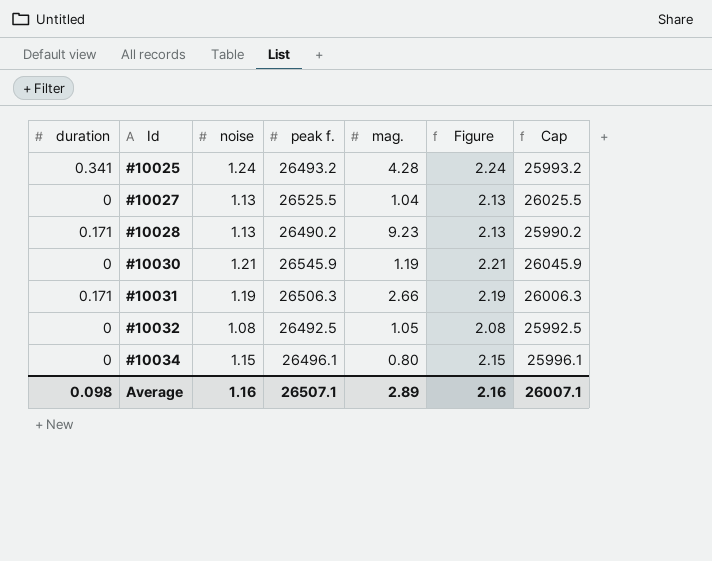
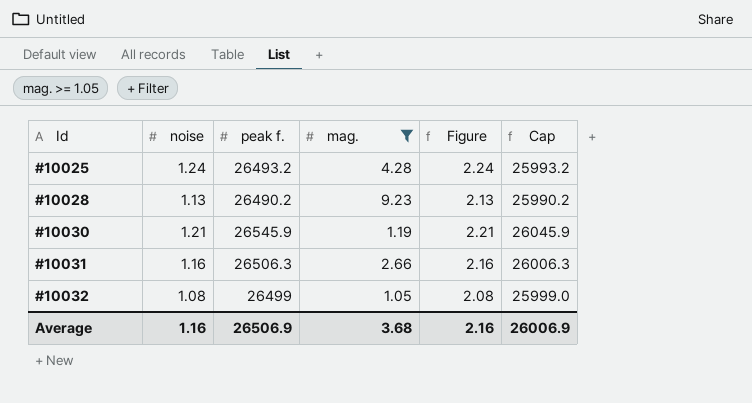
filter: none -> mag. >= 1.05
column duration | position: 1 -> none
#10031 | noise: 1.19 -> 1.16
#10031 | Figure: 2.19 -> 2.16
#10032 | peak f.: 26492.5 -> 26499
#10032 | Cap: 25992.5 -> 25999.0
Average | peak f.: 26507.1 -> 26506.9
Average | mag.: 2.89 -> 3.68
Average | Cap: 26007.1 -> 26006.9

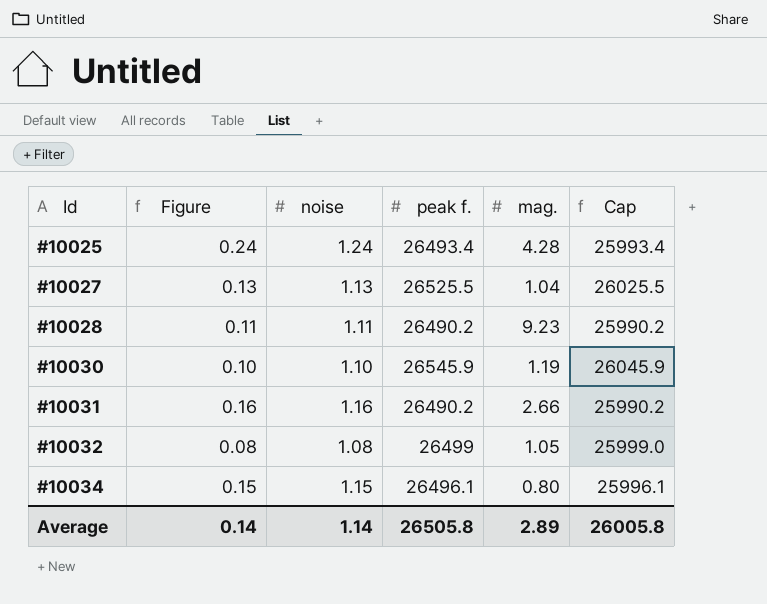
filter: mag. >= 1.05 -> none
column Figure | formula: [noise] + 1 -> [noise] - 1
column Figure | position: 5 -> 2
#10025 | peak f.: 26493.2 -> 26493.4
#10025 | Cap: 25993.2 -> 25993.4
#10028 | noise: 1.13 -> 1.11
#10030 | noise: 1.21 -> 1.10
#10031 | peak f.: 26506.3 -> 26490.2
#10031 | Cap: 26006.3 -> 25990.2
Average | Figure: 2.16 -> 0.14
Average | noise: 1.16 -> 1.14
Average | peak f.: 26506.9 -> 26505.8
Average | mag.: 3.68 -> 2.89
Average | Cap: 26006.9 -> 26005.8

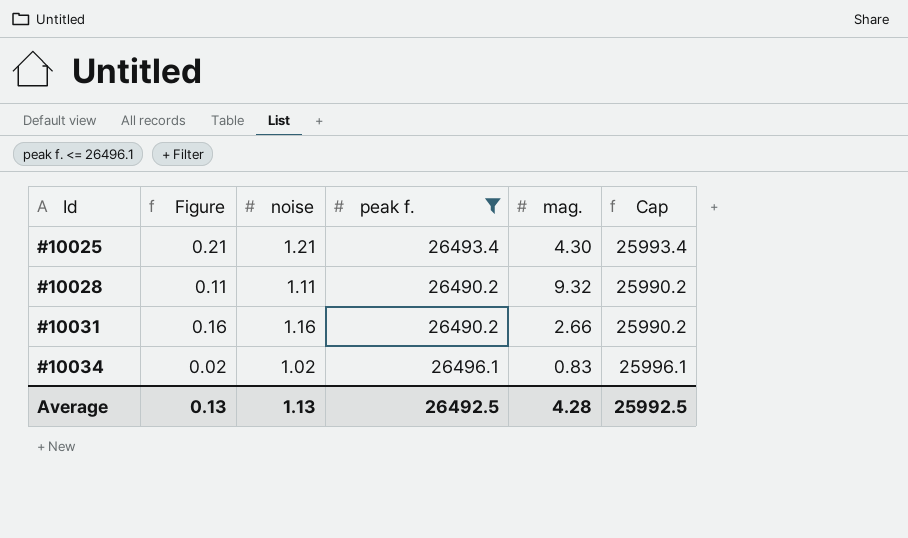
filter: none -> peak f. <= 26496.1
#10025 | Figure: 0.24 -> 0.21
#10025 | noise: 1.24 -> 1.21
#10025 | mag.: 4.28 -> 4.30
#10028 | mag.: 9.23 -> 9.32
#10034 | Figure: 0.15 -> 0.02
#10034 | noise: 1.15 -> 1.02
#10034 | mag.: 0.80 -> 0.83
Average | Figure: 0.14 -> 0.13
Average | noise: 1.14 -> 1.13
Average | peak f.: 26505.8 -> 26492.5
Average | mag.: 2.89 -> 4.28
Average | Cap: 26005.8 -> 25992.5

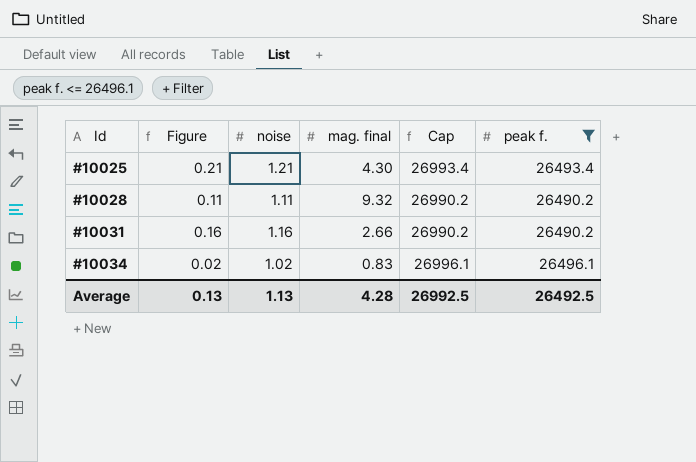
column name: mag. -> mag. final
column Cap | formula: [peak f.] - 500 -> [peak f.] + 500
column peak f. | position: 4 -> 6
Average | Cap: 25992.5 -> 26992.5

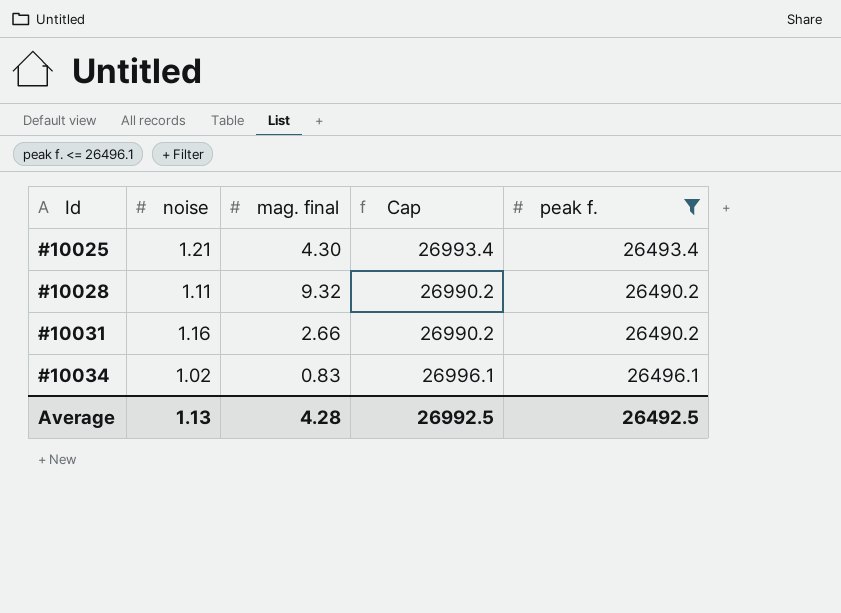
column Figure | formula: [noise] - 1 -> none

